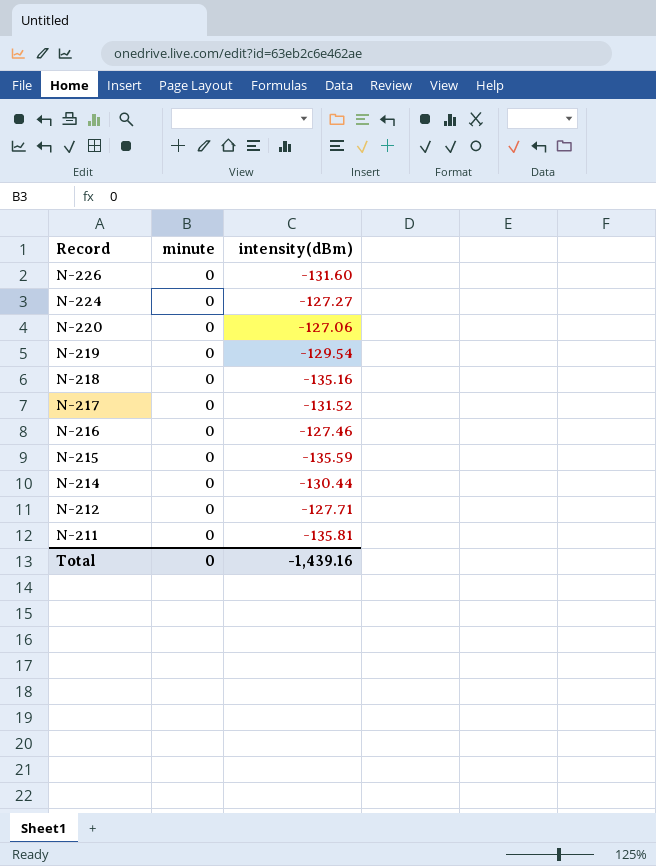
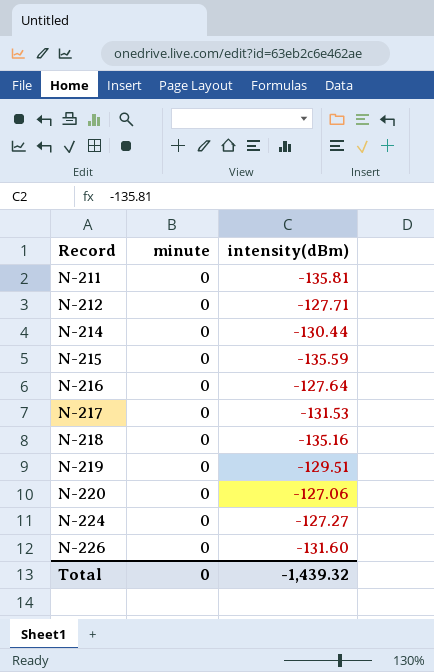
row order: Record descending -> Record ascending
N-216 | intensity(dBm): -127.46 -> -127.64
N-217 | intensity(dBm): -131.52 -> -131.53
N-219 | intensity(dBm): -129.54 -> -129.51
Total | intensity(dBm): -1,439.16 -> -1,439.32

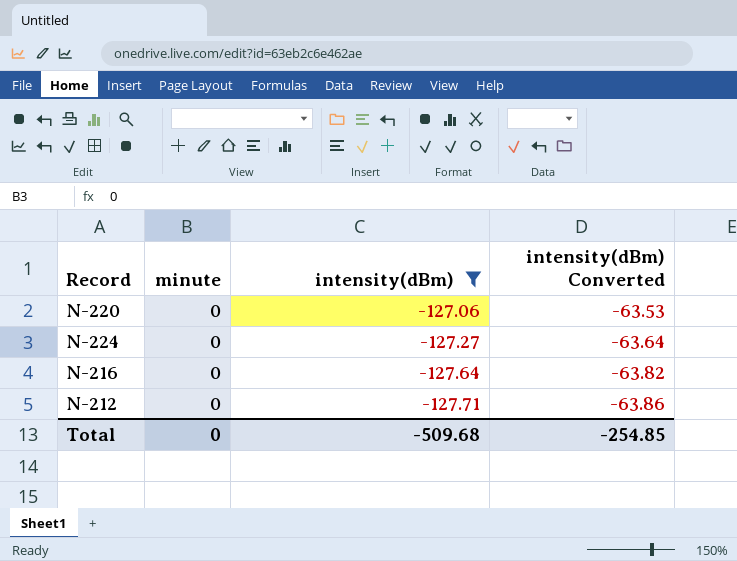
filter: none -> intensity(dBm) >= -127.71
row order: Record ascending -> intensity(dBm) descending
column intensity(dBm) Converted | formula: none -> [intensity(dBm)] * 0.5
Total | intensity(dBm): -1,439.32 -> -509.68

